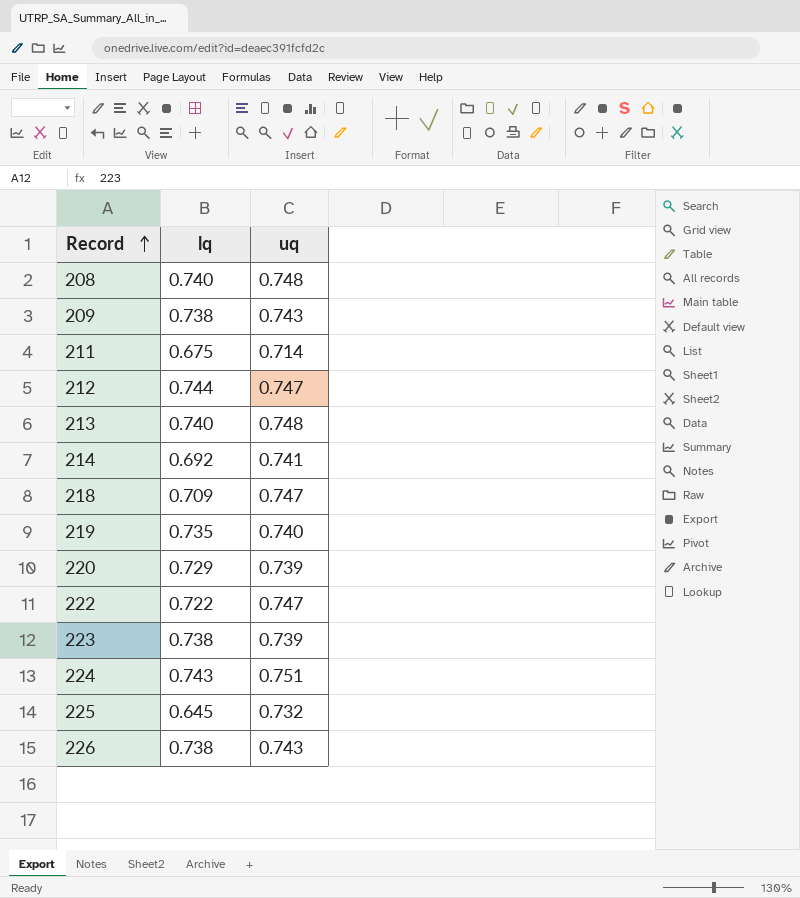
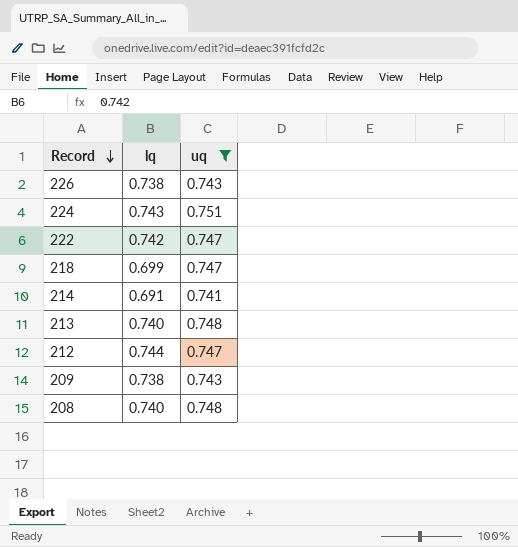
filter: none -> uq >= 0.741
row order: Record ascending -> Record descending
222 | lq: 0.722 -> 0.742
218 | lq: 0.709 -> 0.699
214 | lq: 0.692 -> 0.691

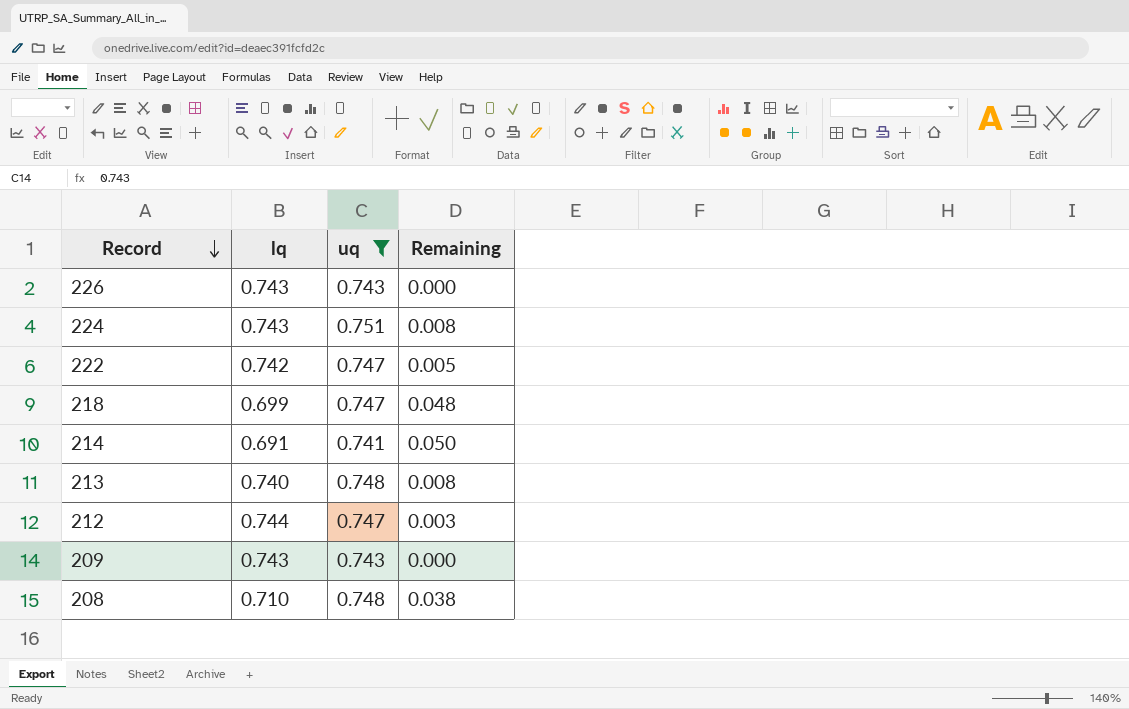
column Remaining | formula: none -> [uq] - [lq]
226 | lq: 0.738 -> 0.743
209 | lq: 0.738 -> 0.743
208 | lq: 0.740 -> 0.710

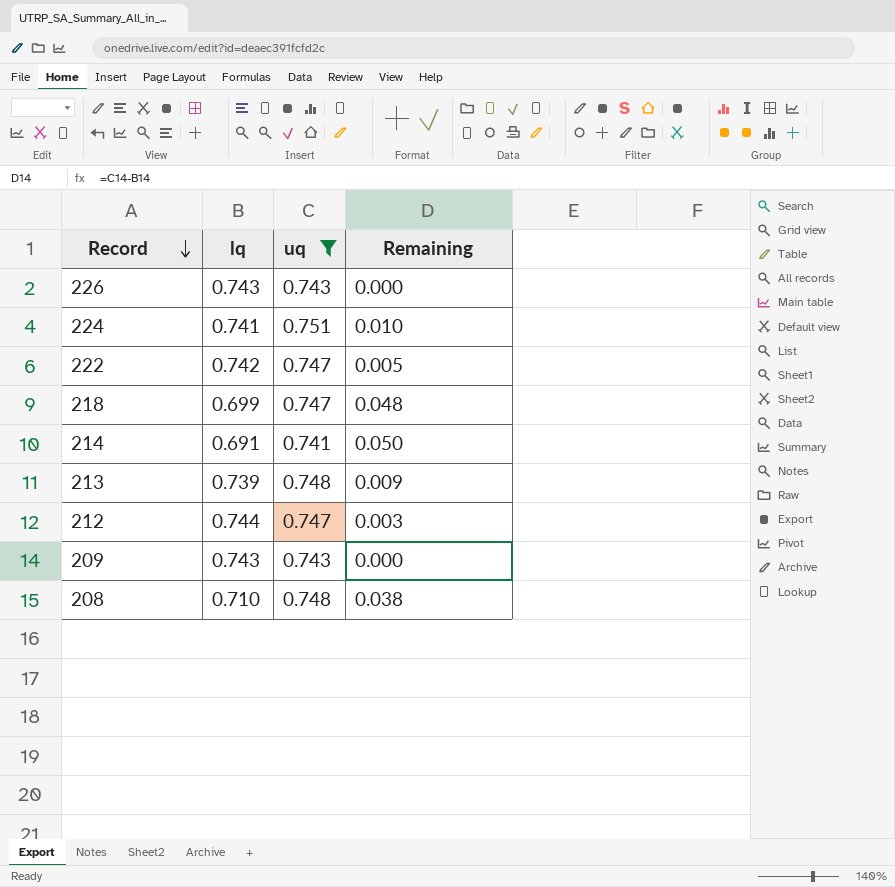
224 | lq: 0.743 -> 0.741
224 | Remaining: 0.008 -> 0.010
213 | lq: 0.740 -> 0.739
213 | Remaining: 0.008 -> 0.009

